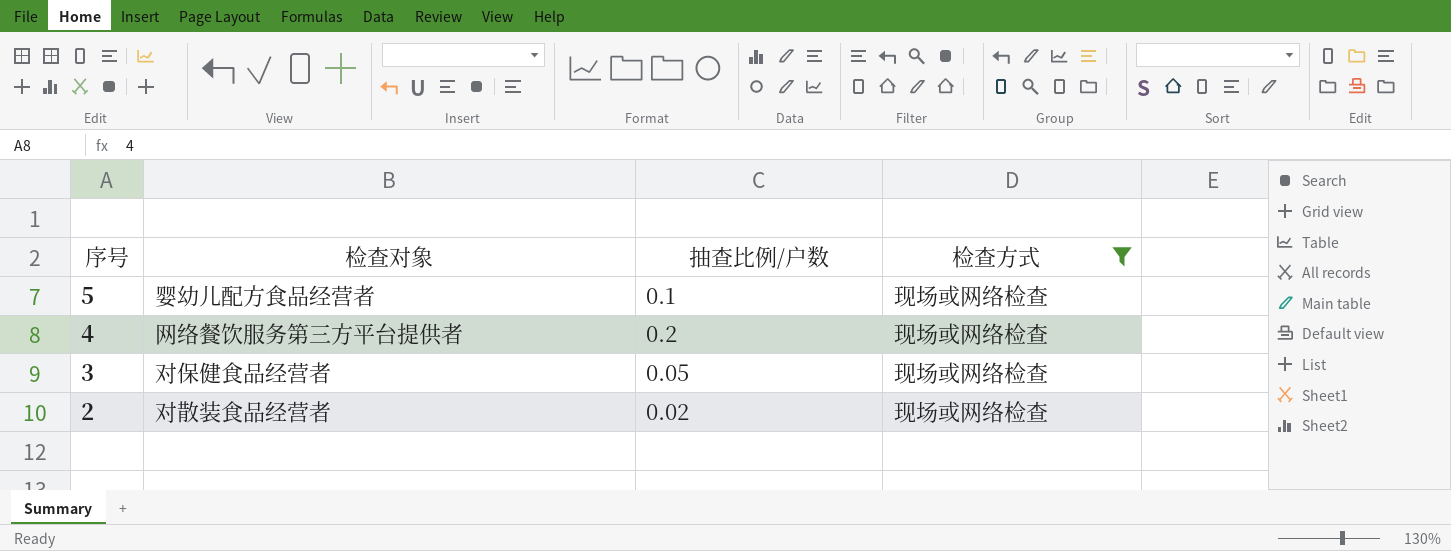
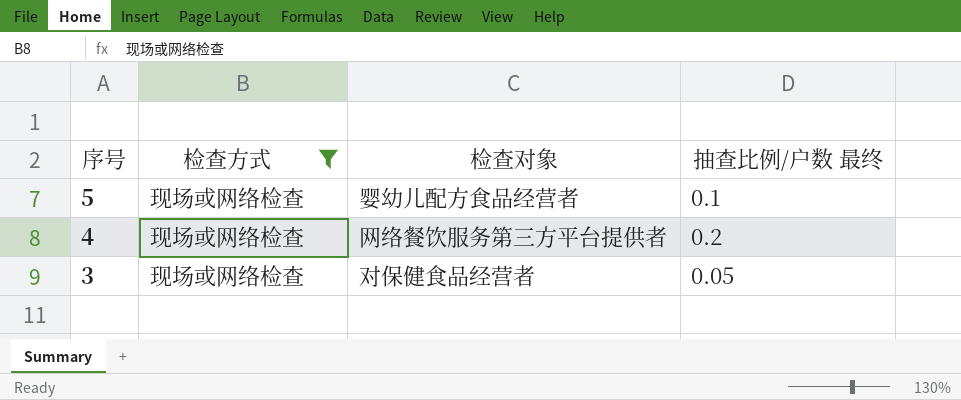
column 检查方式 | position: 4 -> 2
column name: 抽查比例/户数 -> 抽查比例/户数 最终
row 2: 对散装食品经营者 | 0.02 | 现场或网络检查 -> none

